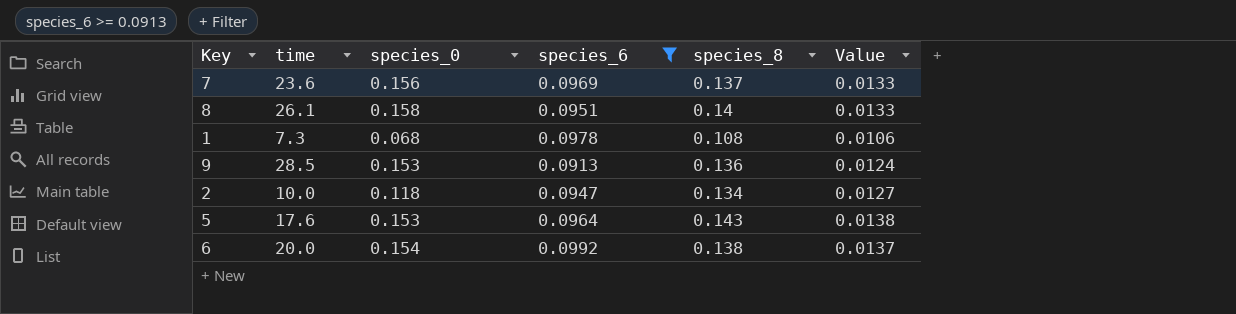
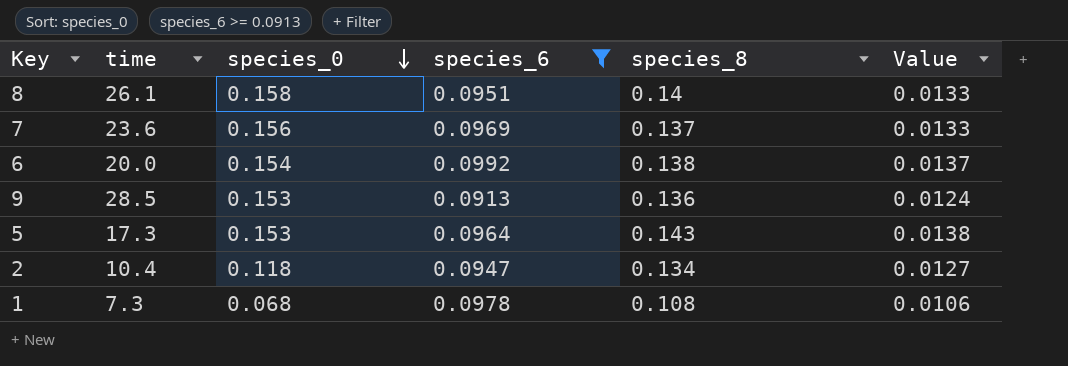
row order: none -> species_0 descending
5 | time: 17.6 -> 17.3
2 | time: 10.0 -> 10.4

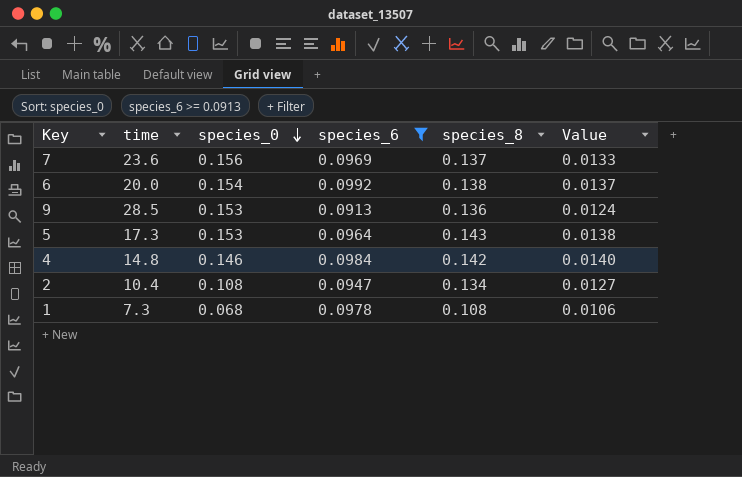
row 8: 26.1 | 0.158 | 0.0951 | 0.14 | 0.0133 -> none
row 4: none -> 14.8 | 0.146 | 0.0984 | 0.142 | 0.0140
2 | species_0: 0.118 -> 0.108

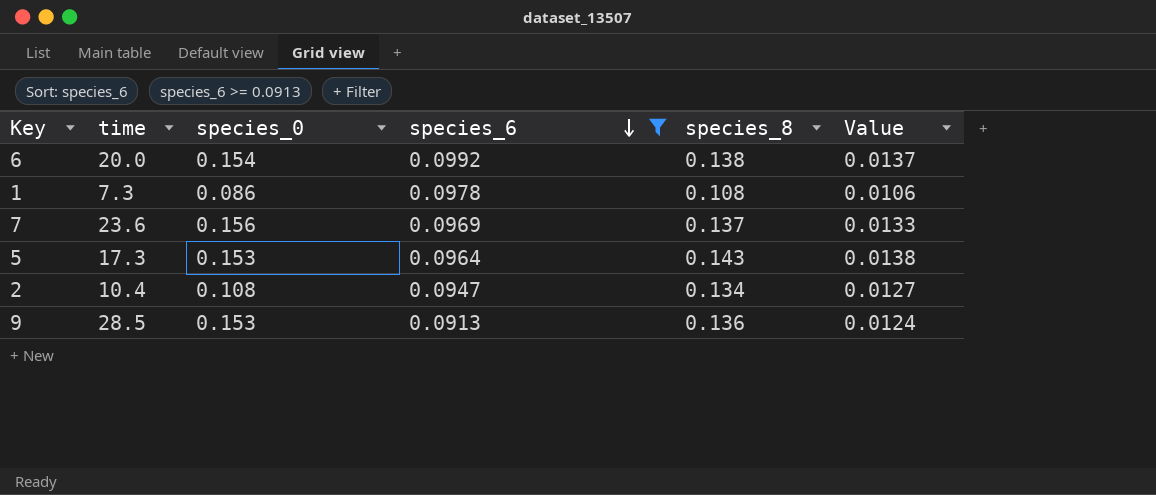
row order: species_0 descending -> species_6 descending
row 4: 14.8 | 0.146 | 0.0984 | 0.142 | 0.0140 -> none
1 | species_0: 0.068 -> 0.086

